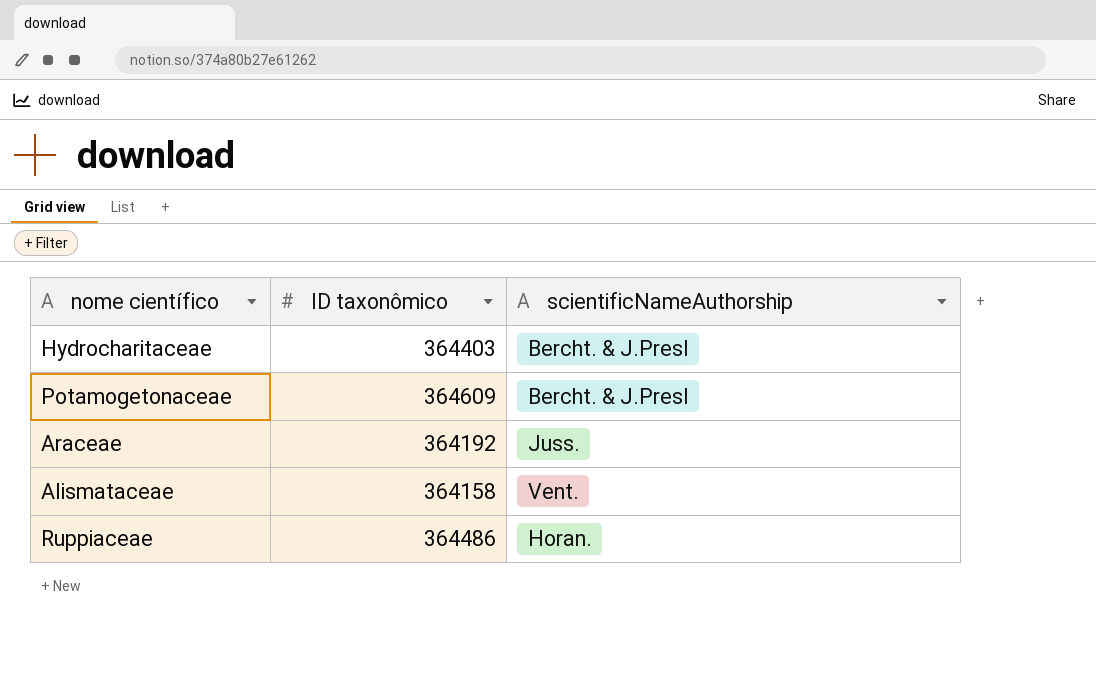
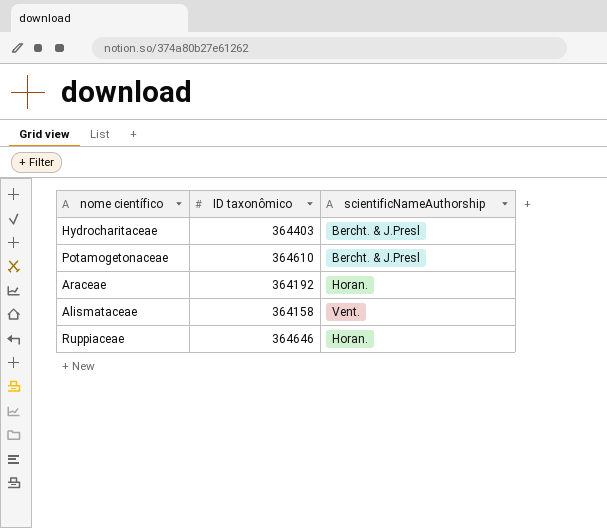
Potamogetonaceae | ID taxonômico: 364609 -> 364610
Araceae | scientificNameAuthorship: Juss. -> Horan.
Ruppiaceae | ID taxonômico: 364486 -> 364646

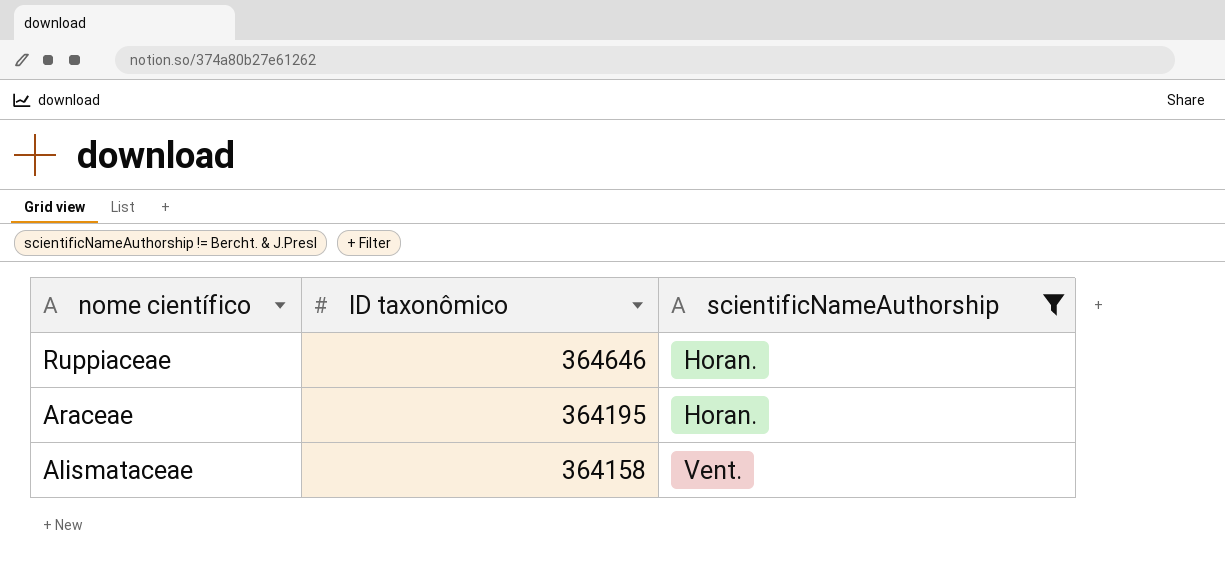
filter: none -> scientificNameAuthorship != Bercht. & J.Presl
row order: none -> nome científico descending
Araceae | ID taxonômico: 364192 -> 364195

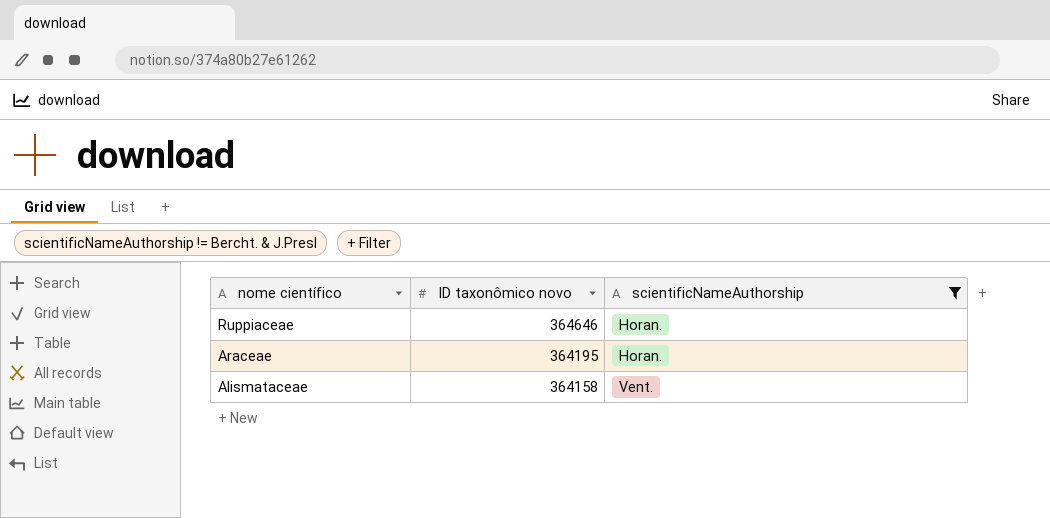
column name: ID taxonômico -> ID taxonômico novo

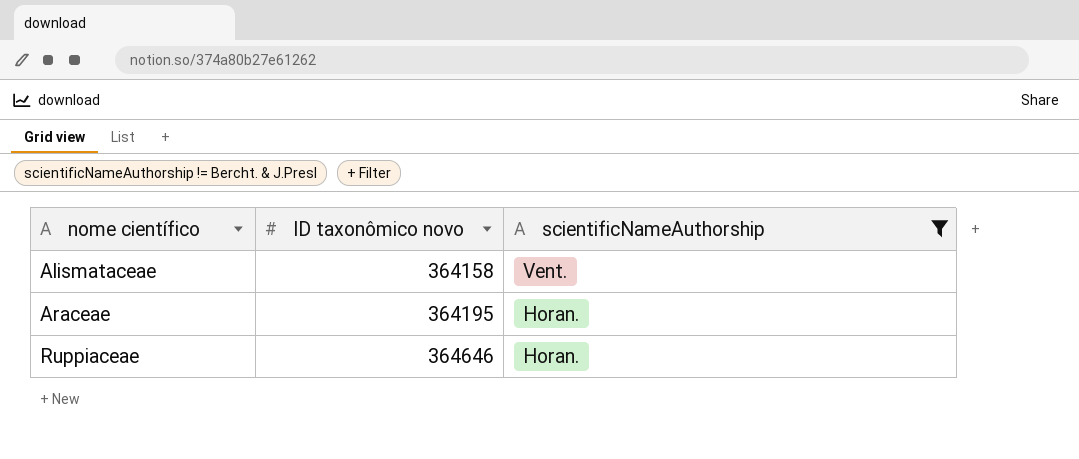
row order: nome científico descending -> nome científico ascending

